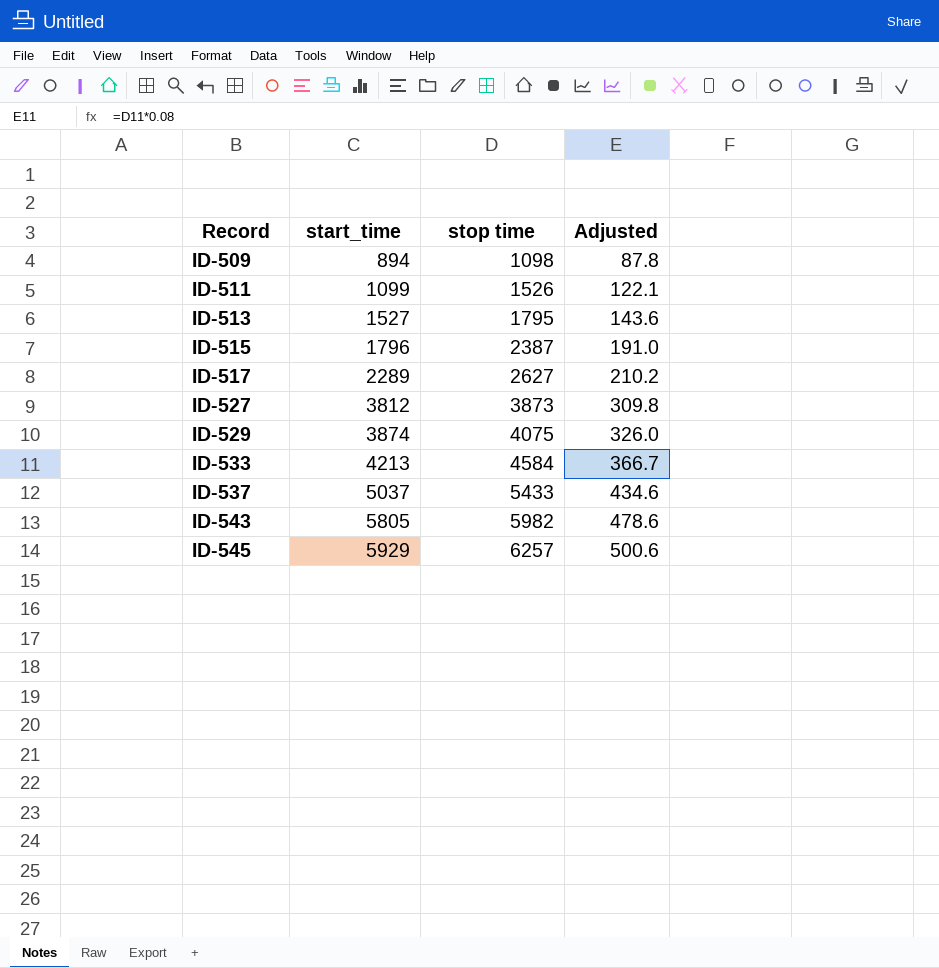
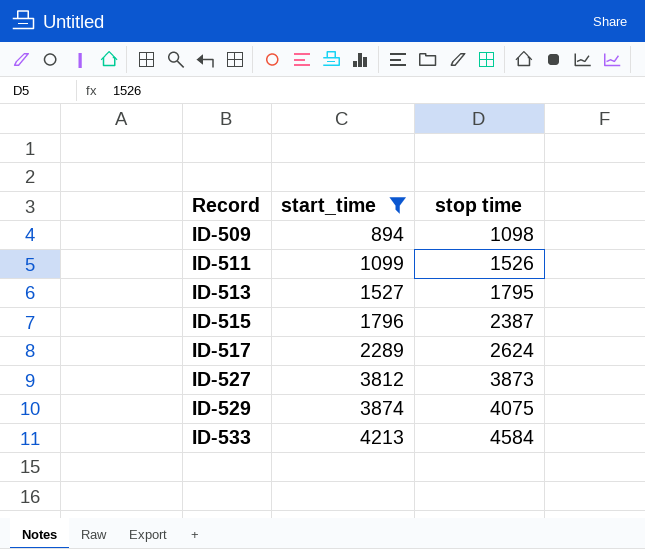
filter: none -> start_time <= 4213
column Adjusted | formula: [stop time] * 0.08 -> none
ID-517 | stop time: 2627 -> 2624

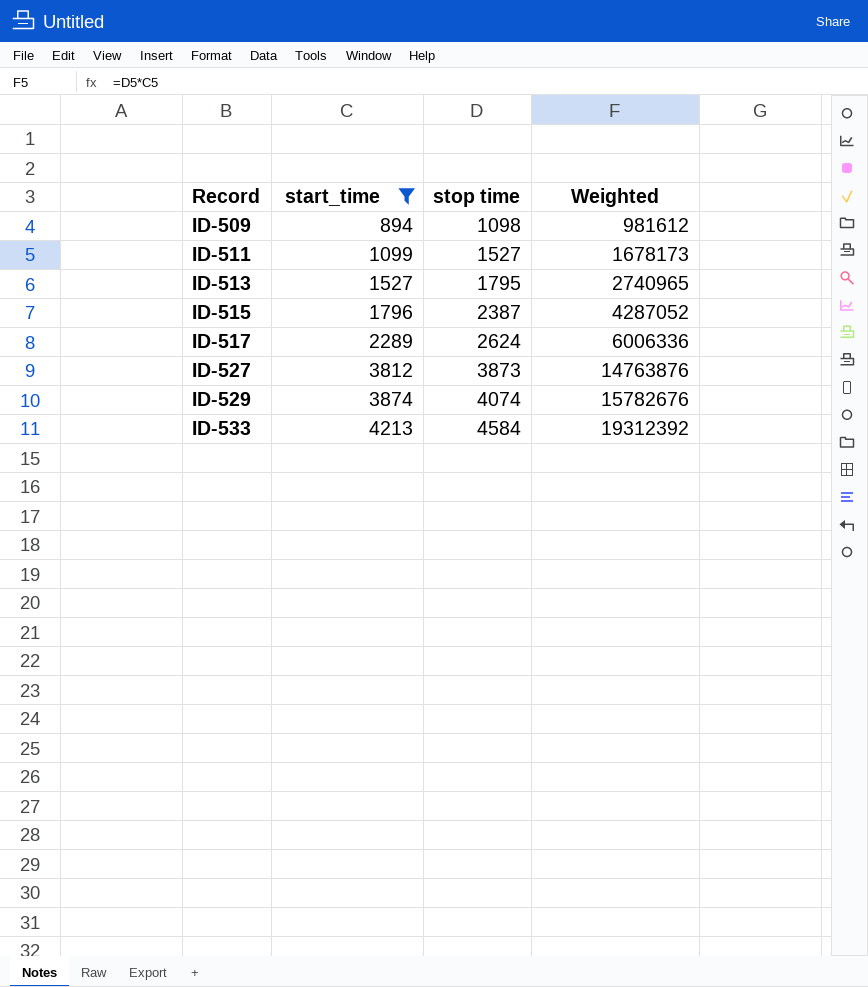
column Weighted | formula: none -> [start_time] * [stop time]
ID-511 | stop time: 1526 -> 1527
ID-529 | stop time: 4075 -> 4074

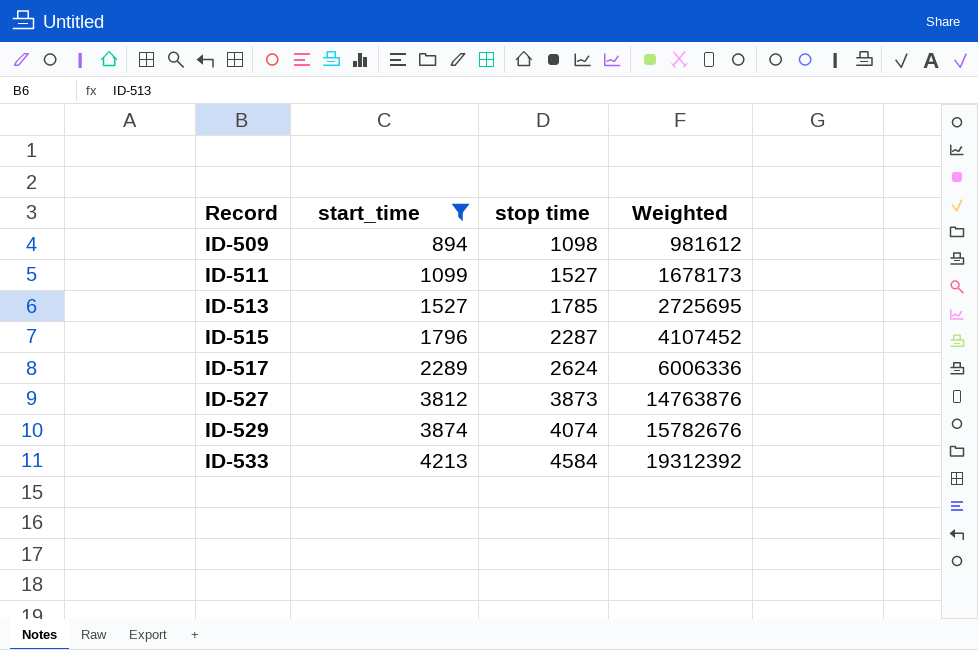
ID-513 | stop time: 1795 -> 1785
ID-513 | Weighted: 2740965 -> 2725695
ID-515 | stop time: 2387 -> 2287
ID-515 | Weighted: 4287052 -> 4107452

